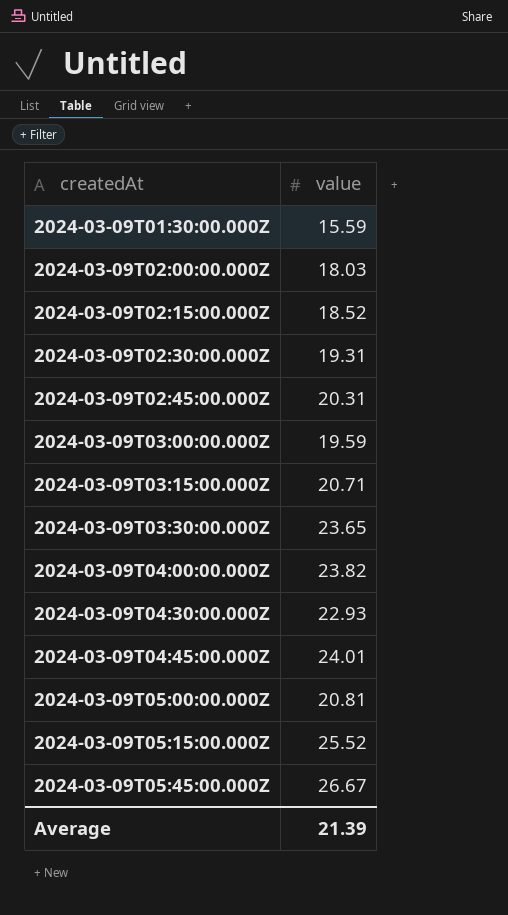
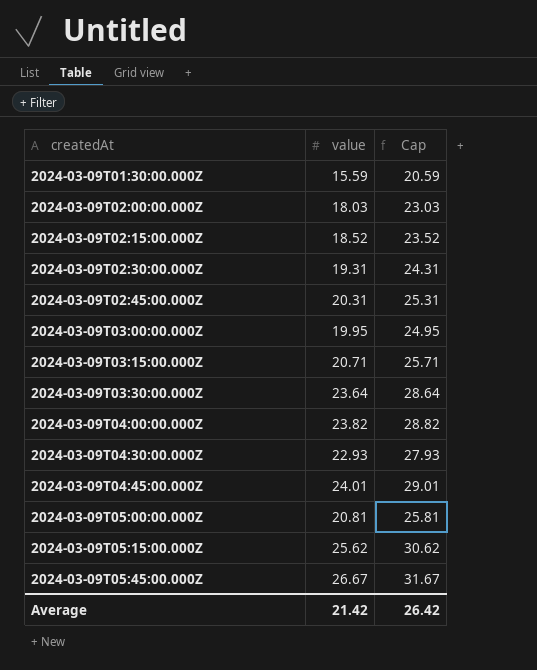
column Cap | formula: none -> [value] + 5
2024-03-09T03:00:00.000Z | value: 19.59 -> 19.95
2024-03-09T03:30:00.000Z | value: 23.65 -> 23.64
2024-03-09T05:15:00.000Z | value: 25.52 -> 25.62
Average | value: 21.39 -> 21.42

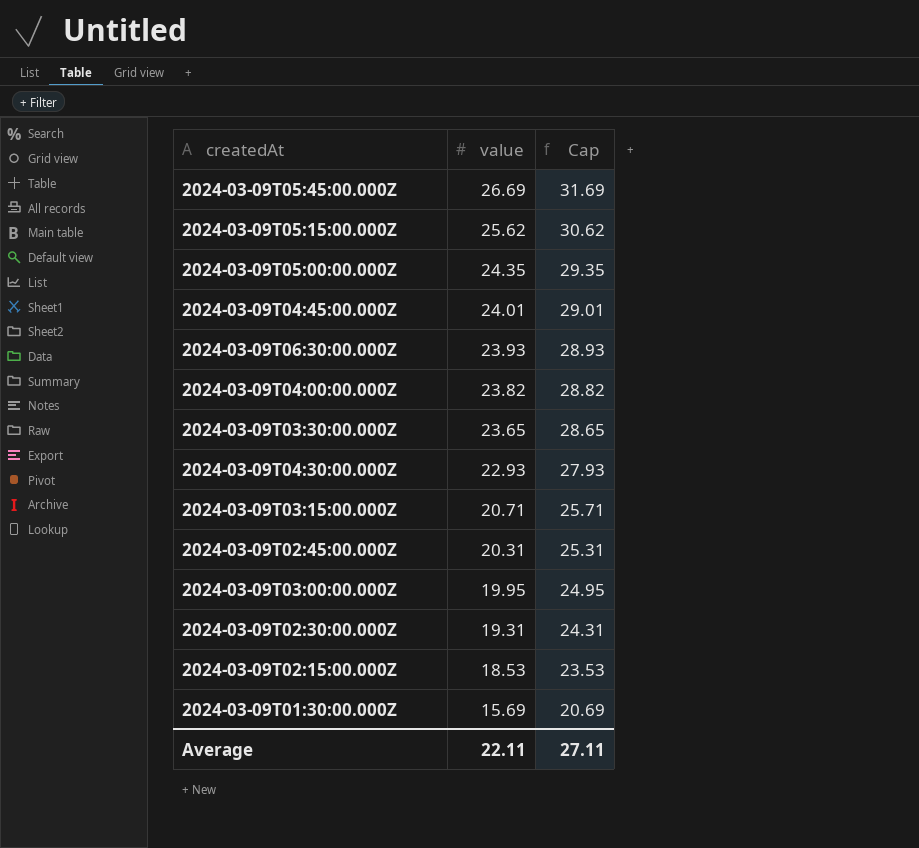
row order: createdAt ascending -> value descending
row 2024-03-09T02:00:00.000Z: 18.03 | 23.03 -> none
2024-03-09T05:45:00.000Z | value: 26.67 -> 26.69
2024-03-09T05:45:00.000Z | Cap: 31.67 -> 31.69
2024-03-09T05:00:00.000Z | value: 20.81 -> 24.35
2024-03-09T05:00:00.000Z | Cap: 25.81 -> 29.35
row 2024-03-09T06:30:00.000Z: none -> 23.93 | 28.93
2024-03-09T03:30:00.000Z | value: 23.64 -> 23.65
2024-03-09T03:30:00.000Z | Cap: 28.64 -> 28.65
2024-03-09T02:15:00.000Z | value: 18.52 -> 18.53
2024-03-09T02:15:00.000Z | Cap: 23.52 -> 23.53
2024-03-09T01:30:00.000Z | value: 15.59 -> 15.69
2024-03-09T01:30:00.000Z | Cap: 20.59 -> 20.69
Average | value: 21.42 -> 22.11
Average | Cap: 26.42 -> 27.11

